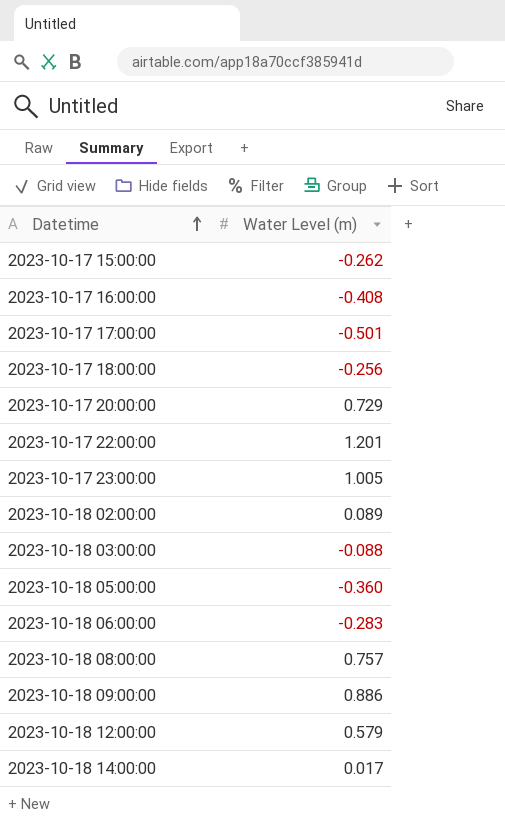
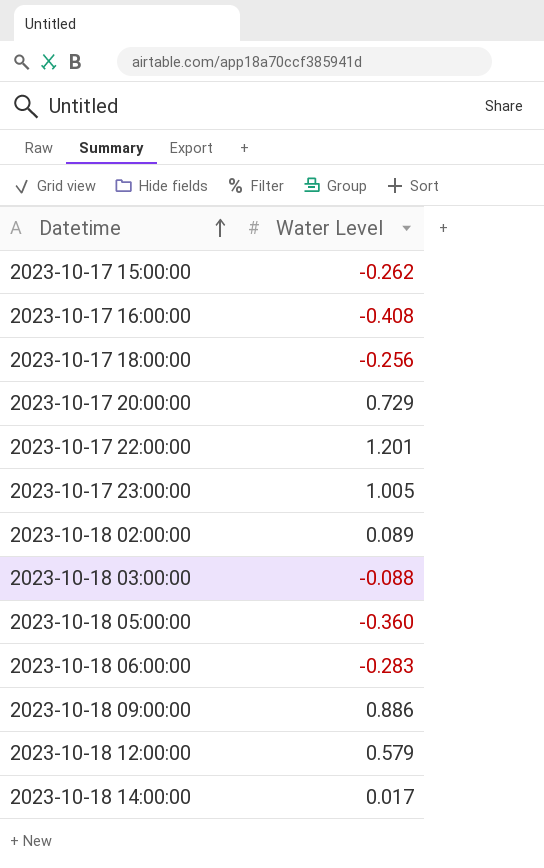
column name: Water Level (m) -> Water Level
row 2023-10-17 17:00:00: -0.501 -> none
row 2023-10-18 08:00:00: 0.757 -> none

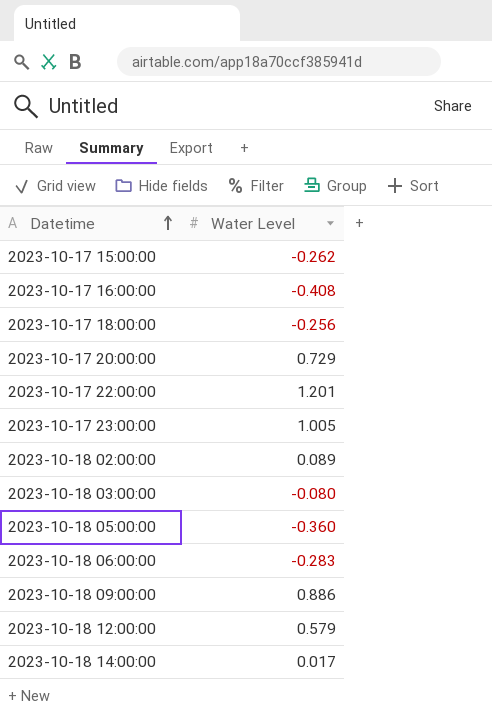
2023-10-18 03:00:00 | Water Level: -0.088 -> -0.080

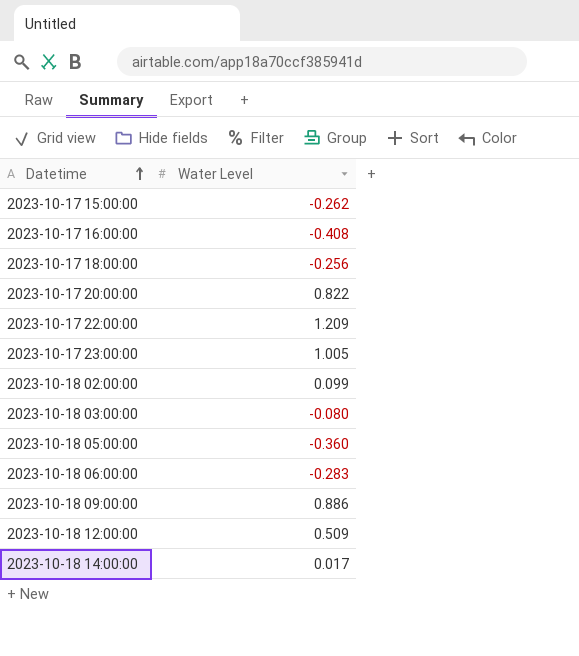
2023-10-17 20:00:00 | Water Level: 0.729 -> 0.822
2023-10-17 22:00:00 | Water Level: 1.201 -> 1.209
2023-10-18 02:00:00 | Water Level: 0.089 -> 0.099
2023-10-18 12:00:00 | Water Level: 0.579 -> 0.509

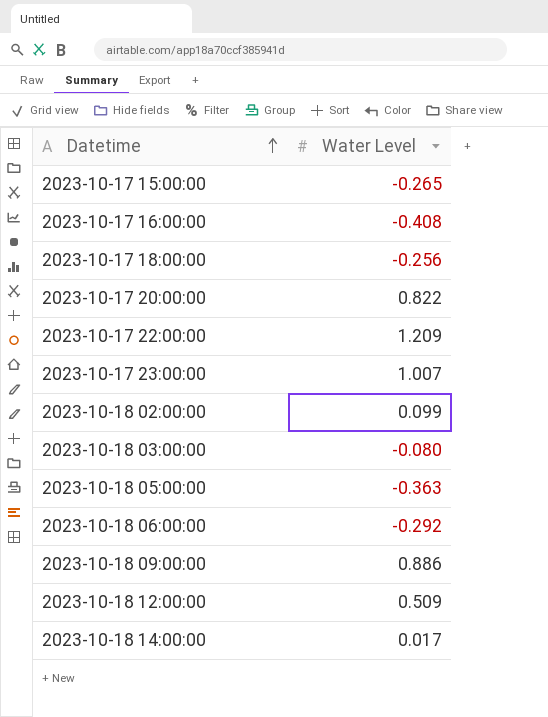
2023-10-17 15:00:00 | Water Level: -0.262 -> -0.265
2023-10-17 23:00:00 | Water Level: 1.005 -> 1.007
2023-10-18 05:00:00 | Water Level: -0.360 -> -0.363
2023-10-18 06:00:00 | Water Level: -0.283 -> -0.292

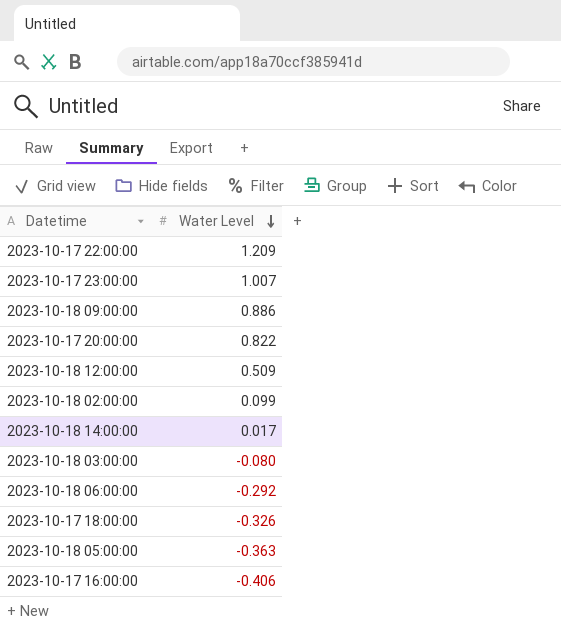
row order: Datetime ascending -> Water Level descending
row 2023-10-17 15:00:00: -0.265 -> none
2023-10-17 18:00:00 | Water Level: -0.256 -> -0.326
2023-10-17 16:00:00 | Water Level: -0.408 -> -0.406

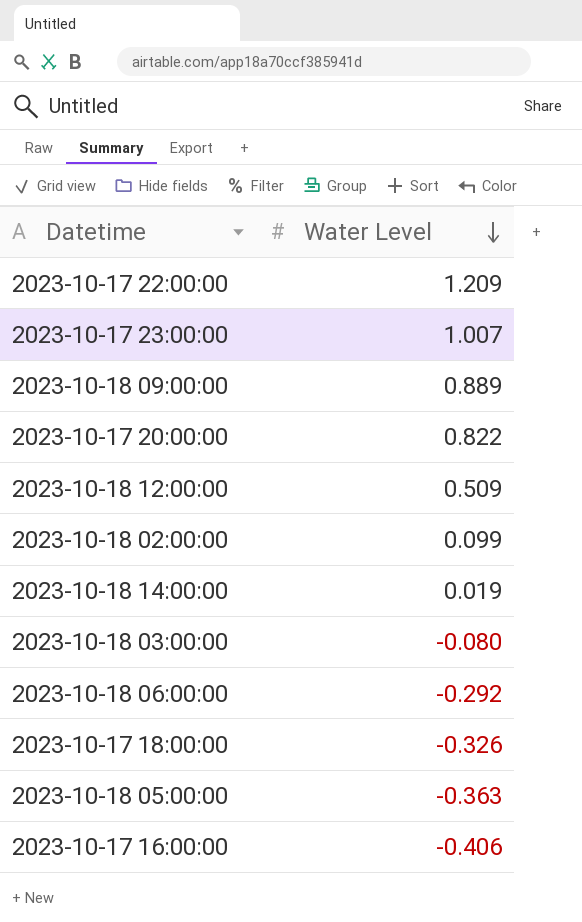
2023-10-18 09:00:00 | Water Level: 0.886 -> 0.889
2023-10-18 14:00:00 | Water Level: 0.017 -> 0.019

